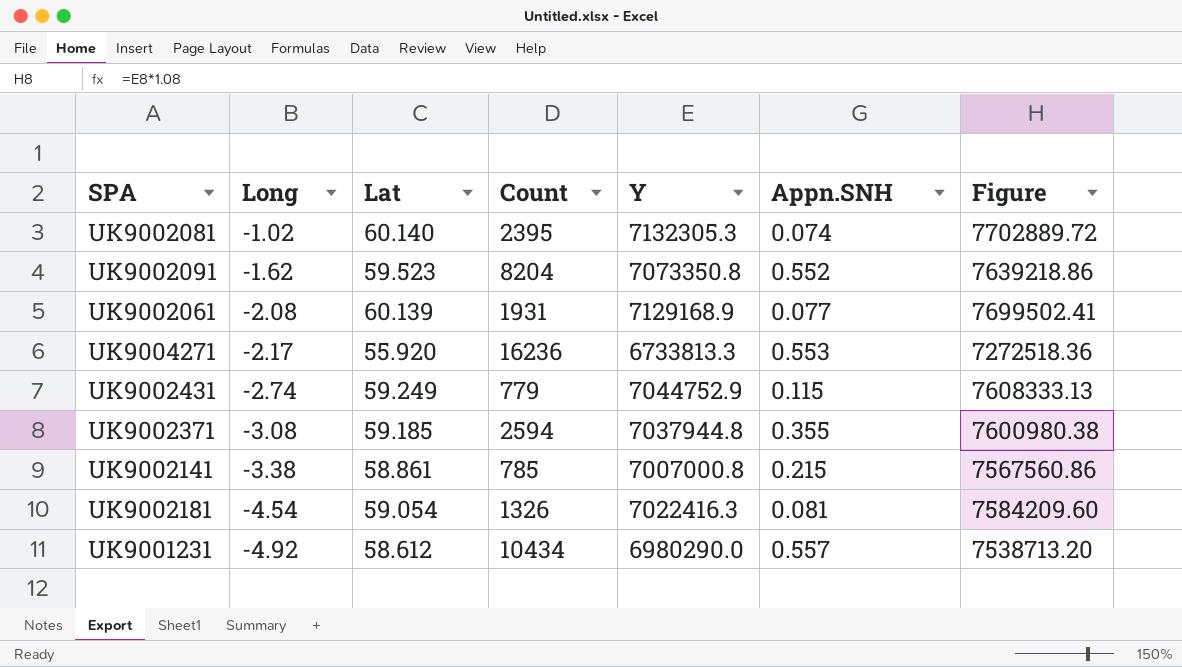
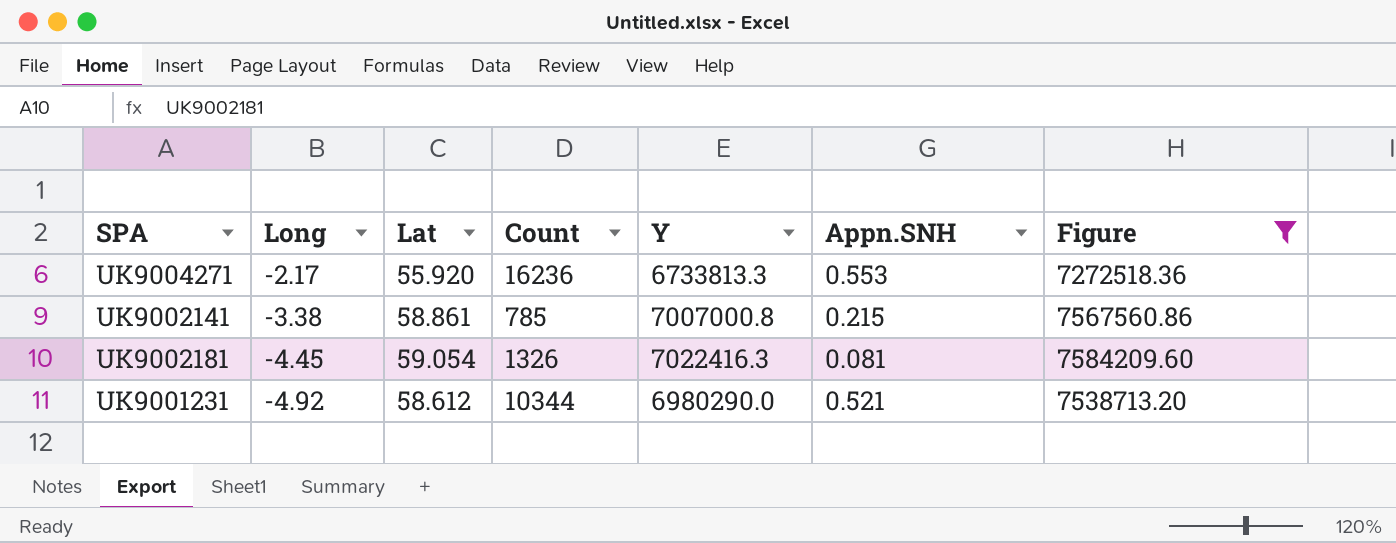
filter: none -> Figure <= 7584209.60
UK9002181 | Long: -4.54 -> -4.45
UK9001231 | Count: 10434 -> 10344
UK9001231 | Appn.SNH: 0.557 -> 0.521

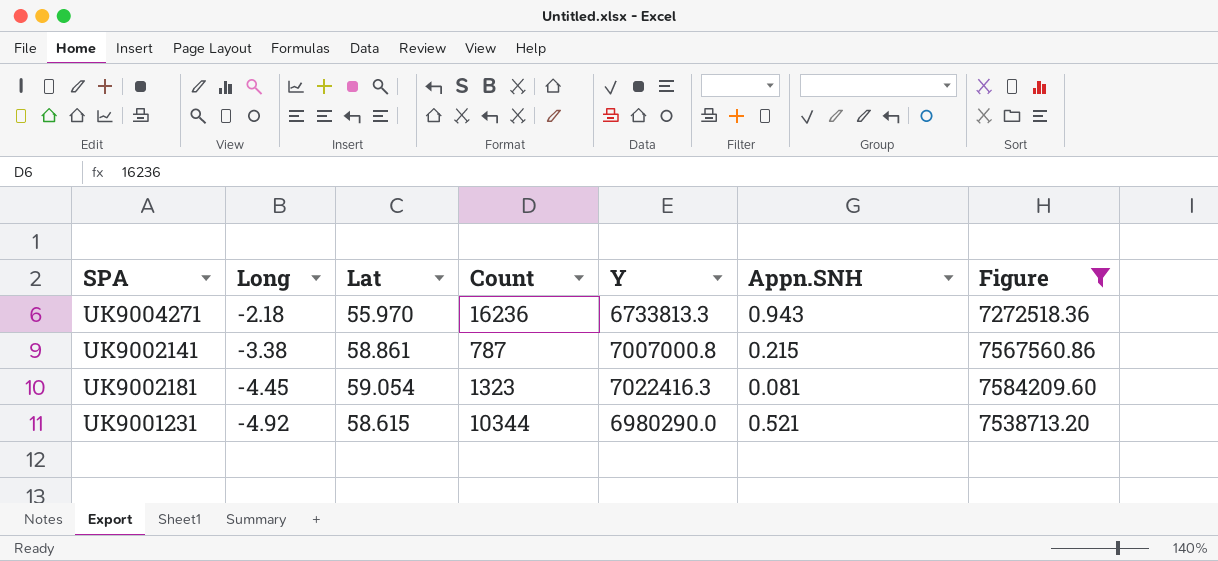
UK9004271 | Long: -2.17 -> -2.18
UK9004271 | Lat: 55.920 -> 55.970
UK9004271 | Appn.SNH: 0.553 -> 0.943
UK9002141 | Count: 785 -> 787
UK9002181 | Count: 1326 -> 1323
UK9001231 | Lat: 58.612 -> 58.615

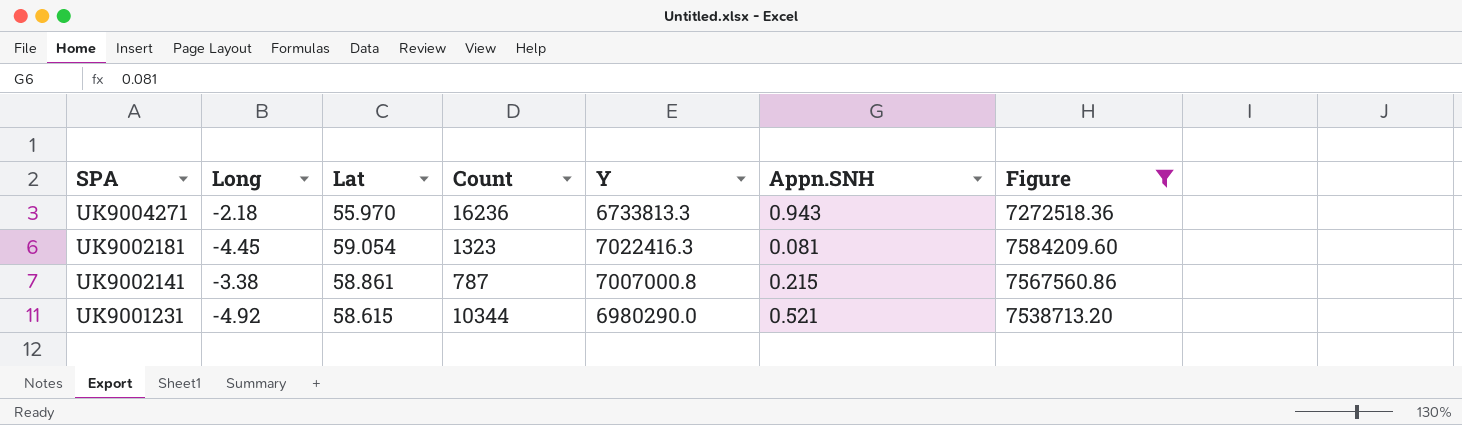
row order: Long descending -> SPA descending

